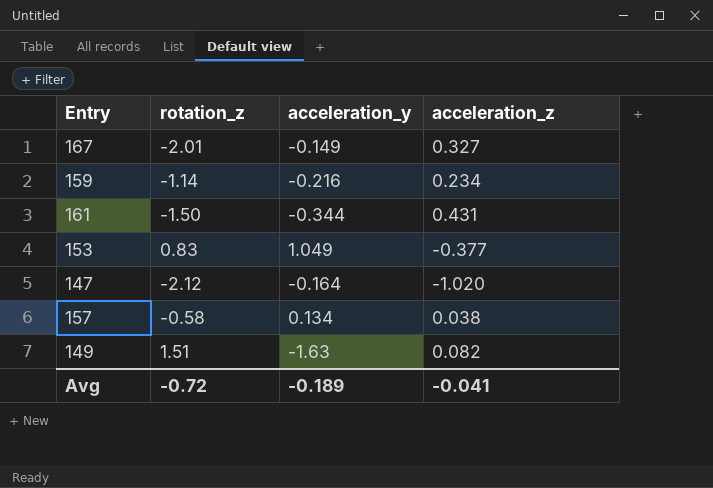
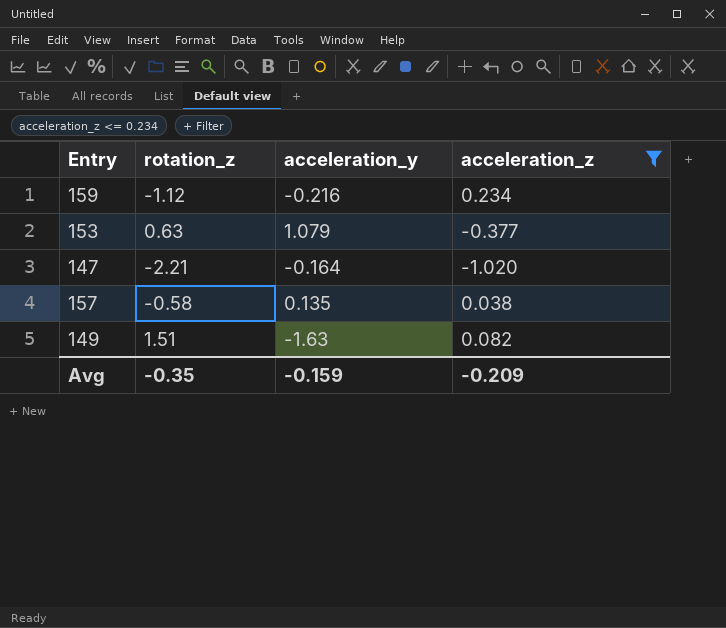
filter: none -> acceleration_z <= 0.234
159 | rotation_z: -1.14 -> -1.12
153 | rotation_z: 0.83 -> 0.63
153 | acceleration_y: 1.049 -> 1.079
147 | rotation_z: -2.12 -> -2.21
157 | acceleration_y: 0.134 -> 0.135
Avg | rotation_z: -0.72 -> -0.35
Avg | acceleration_y: -0.189 -> -0.159
Avg | acceleration_z: -0.041 -> -0.209

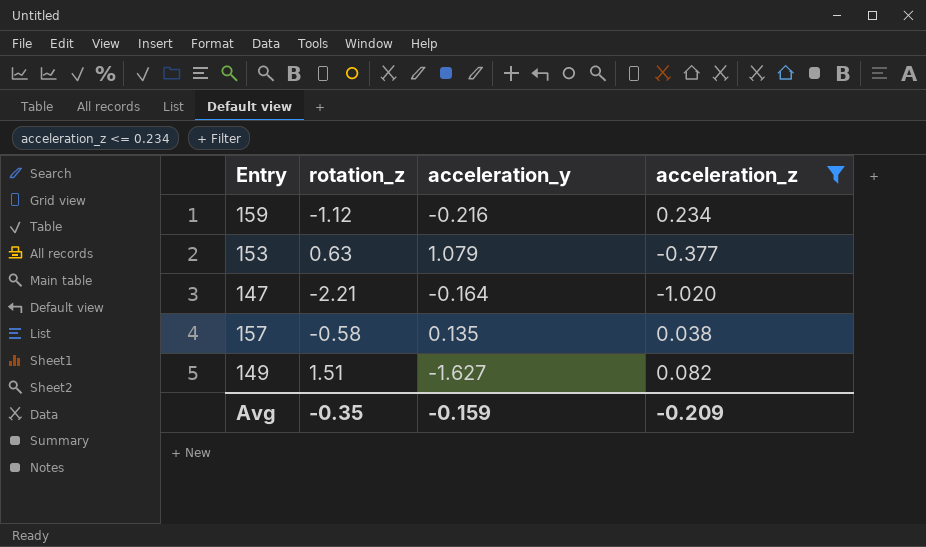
149 | acceleration_y: -1.63 -> -1.627

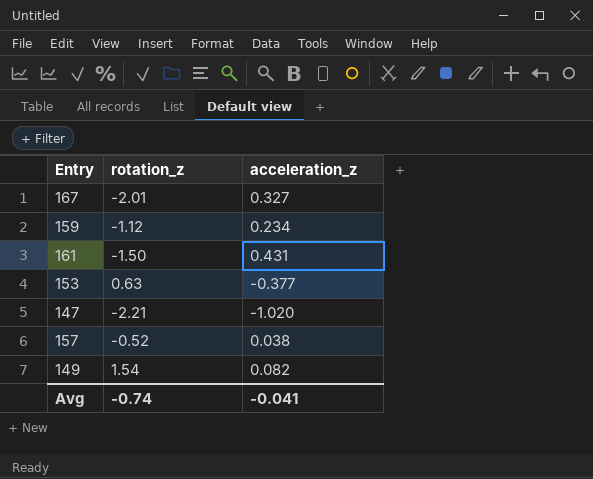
filter: acceleration_z <= 0.234 -> none
column acceleration_y | position: 3 -> none
157 | rotation_z: -0.58 -> -0.52
149 | rotation_z: 1.51 -> 1.54
Avg | rotation_z: -0.35 -> -0.74
Avg | acceleration_z: -0.209 -> -0.041

